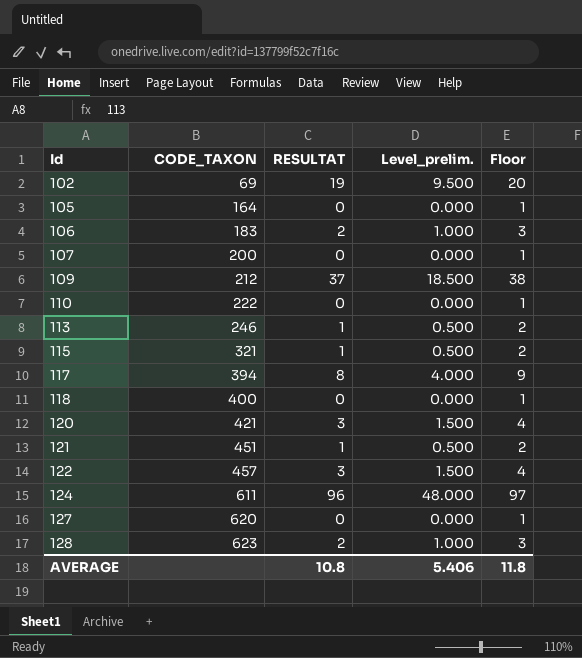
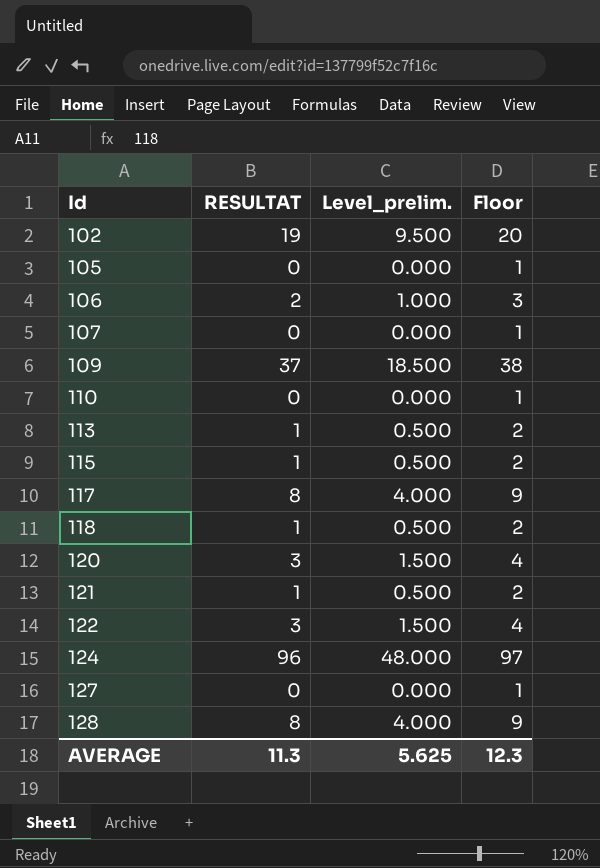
column CODE_TAXON | position: 2 -> none
118 | RESULTAT: 0 -> 1
118 | Level_prelim.: 0.000 -> 0.500
118 | Floor: 1 -> 2
128 | RESULTAT: 2 -> 8
128 | Level_prelim.: 1.000 -> 4.000
128 | Floor: 3 -> 9
AVERAGE | RESULTAT: 10.8 -> 11.3
AVERAGE | Level_prelim.: 5.406 -> 5.625
AVERAGE | Floor: 11.8 -> 12.3

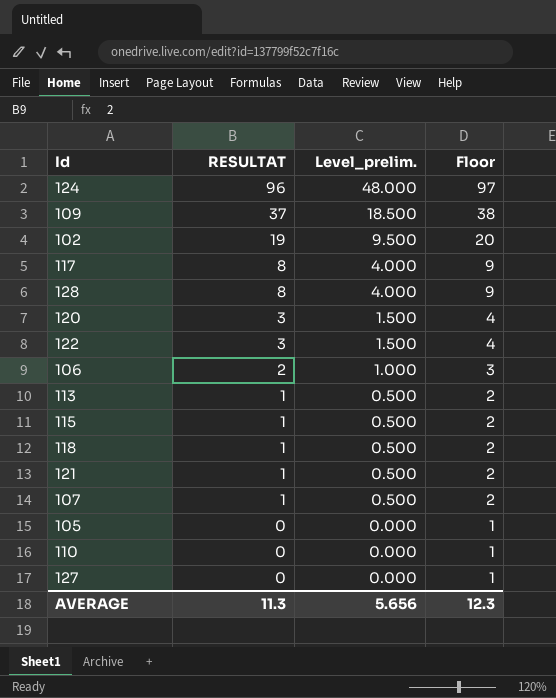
row order: Id ascending -> RESULTAT descending
107 | RESULTAT: 0 -> 1
107 | Level_prelim.: 0.000 -> 0.500
107 | Floor: 1 -> 2
AVERAGE | Level_prelim.: 5.625 -> 5.656

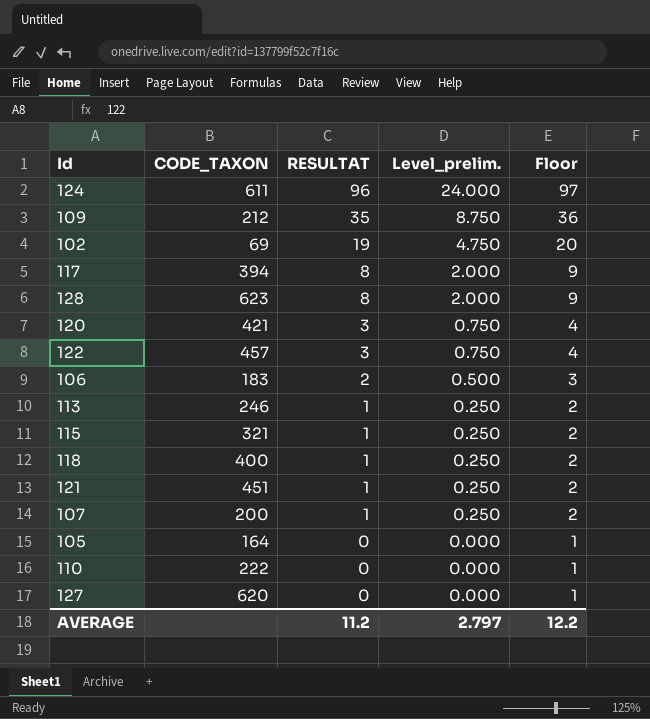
column CODE_TAXON | position: none -> 2
column Level_prelim. | formula: [RESULTAT] * 0.5 -> [RESULTAT] * 0.25
109 | RESULTAT: 37 -> 35
109 | Floor: 38 -> 36
AVERAGE | RESULTAT: 11.3 -> 11.2
AVERAGE | Level_prelim.: 5.656 -> 2.797
AVERAGE | Floor: 12.3 -> 12.2

